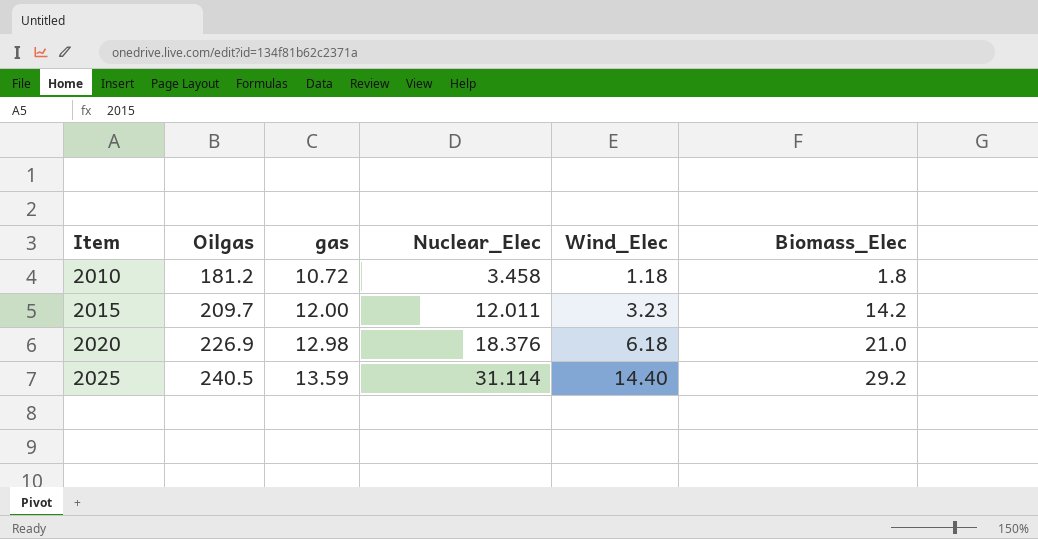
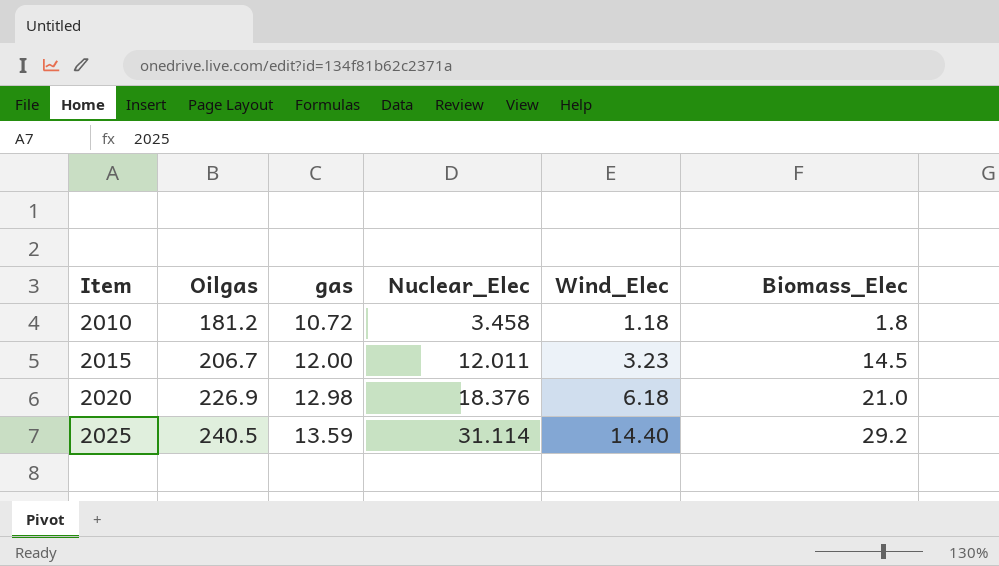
2015 | Oilgas: 209.7 -> 206.7
2015 | Biomass_Elec: 14.2 -> 14.5

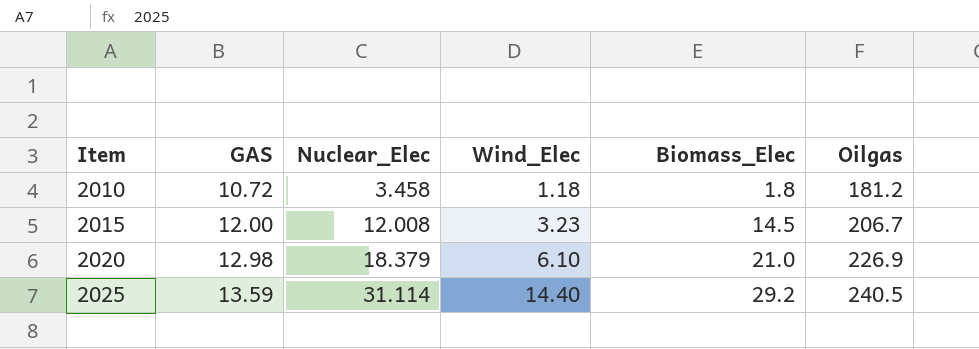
column name: gas -> GAS
column Oilgas | position: 2 -> 6
2015 | Nuclear_Elec: 12.011 -> 12.008
2020 | Nuclear_Elec: 18.376 -> 18.379
2020 | Wind_Elec: 6.18 -> 6.10

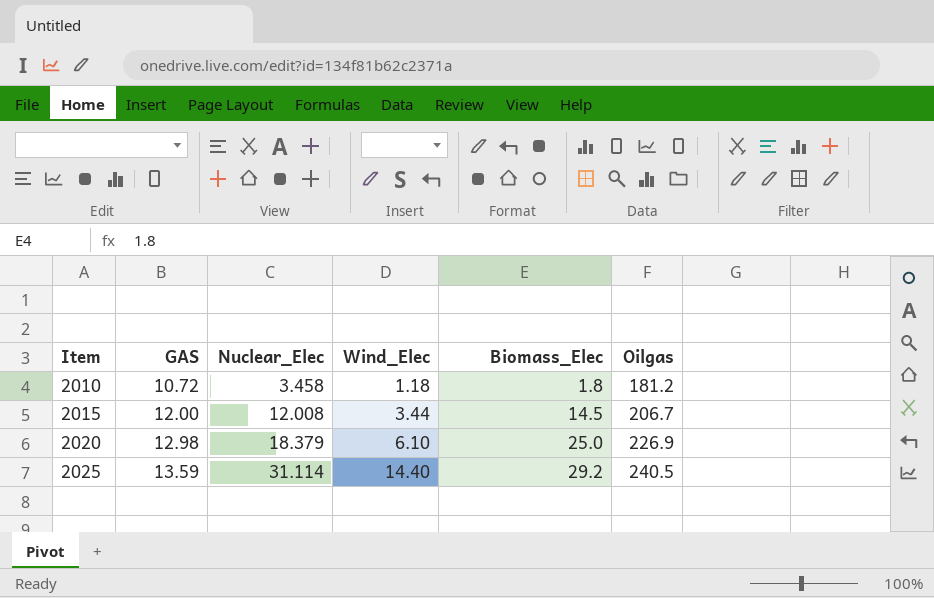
2015 | Wind_Elec: 3.23 -> 3.44
2020 | Biomass_Elec: 21.0 -> 25.0

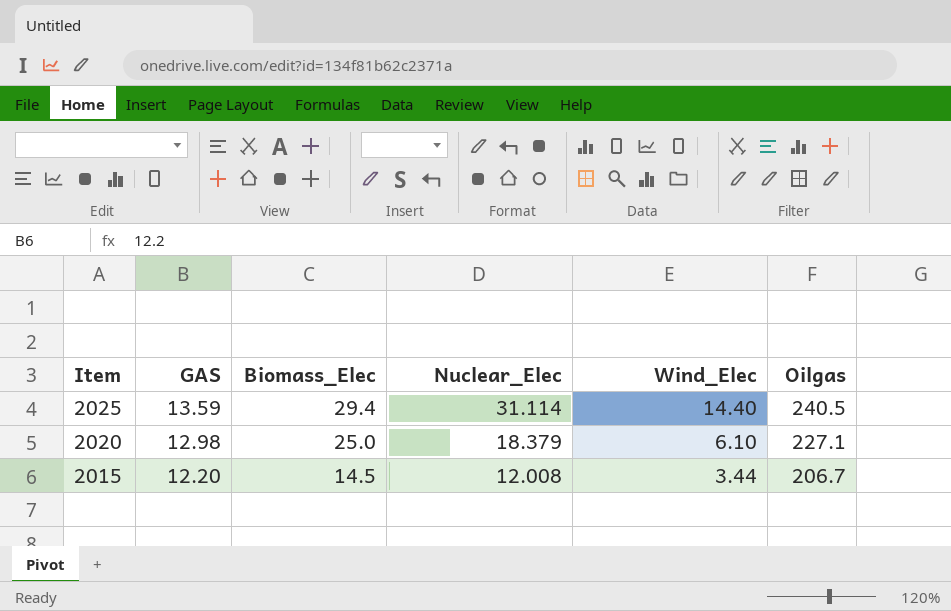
row order: Item ascending -> Item descending
column Biomass_Elec | position: 5 -> 3
row 2010: 10.72 | 3.458 | 1.18 | 1.8 | 181.2 -> none
2025 | Biomass_Elec: 29.2 -> 29.4
2020 | Oilgas: 226.9 -> 227.1
2015 | GAS: 12.00 -> 12.20

